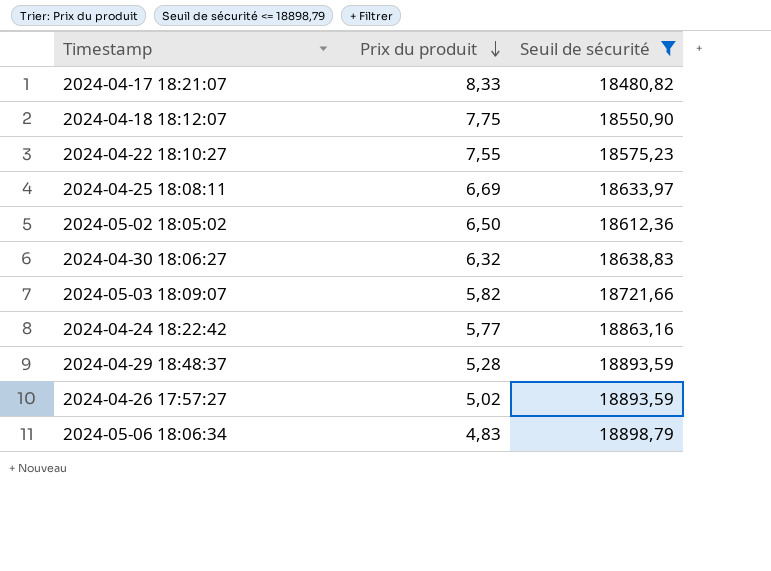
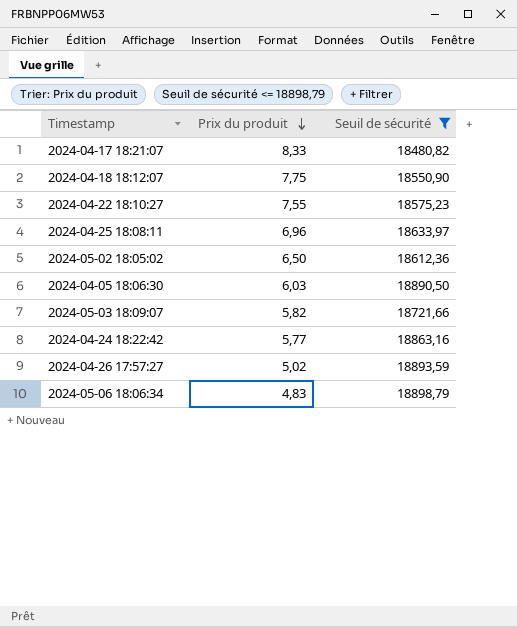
row 2024-04-30 18:06:27: 6,32 | 18638,83 -> none
row 2024-04-29 18:48:37: 5,28 | 18893,59 -> none
2024-04-25 18:08:11 | Prix du produit: 6,69 -> 6,96
row 2024-04-05 18:06:30: none -> 6,03 | 18890,50

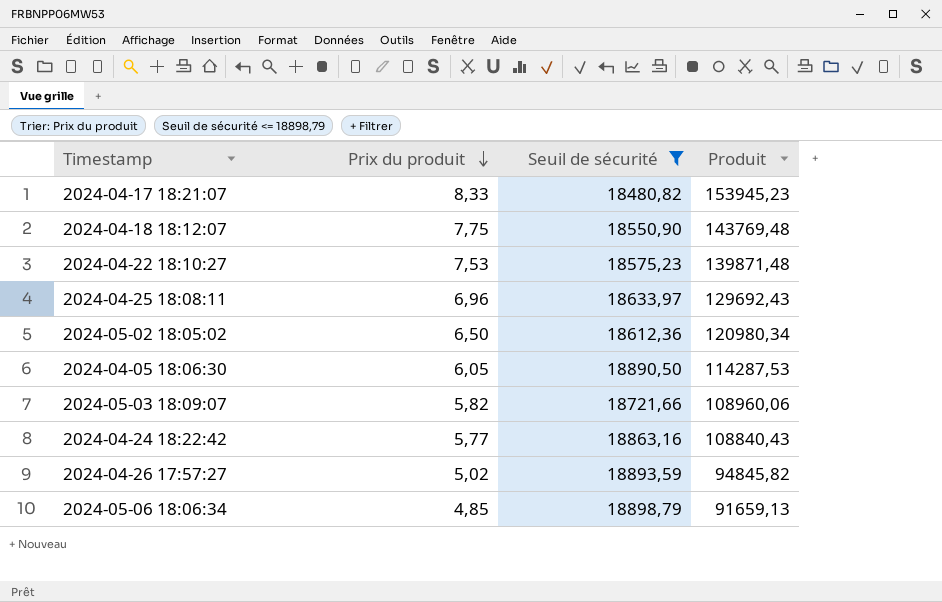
column Produit | formula: none -> [Prix du produit] * [Seuil de sécurité]
2024-04-22 18:10:27 | Prix du produit: 7,55 -> 7,53
2024-04-05 18:06:30 | Prix du produit: 6,03 -> 6,05
2024-05-06 18:06:34 | Prix du produit: 4,83 -> 4,85

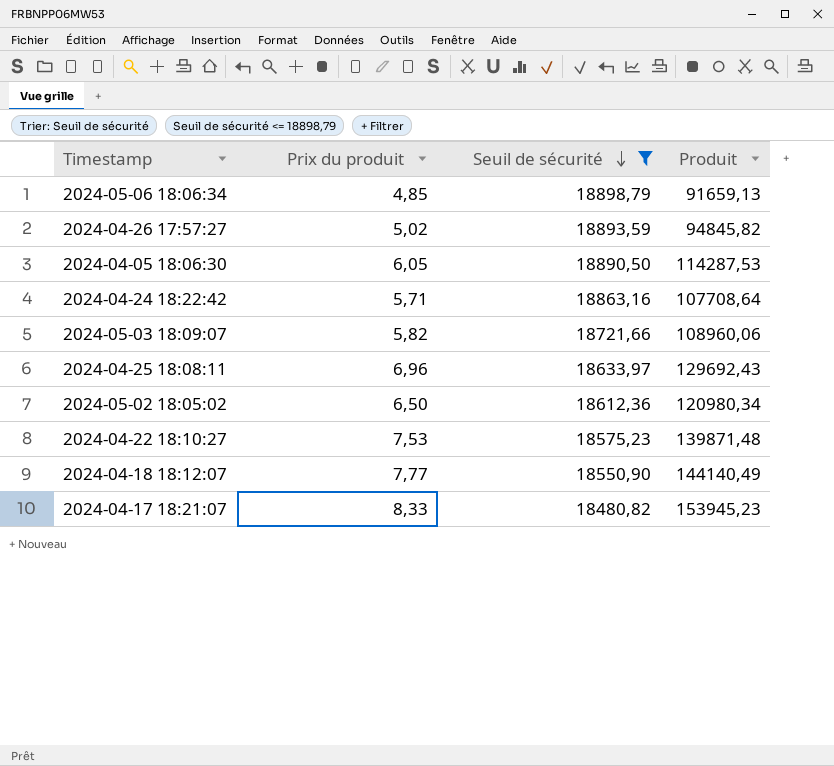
row order: Prix du produit descending -> Seuil de sécurité descending
2024-04-24 18:22:42 | Prix du produit: 5,77 -> 5,71
2024-04-24 18:22:42 | Produit: 108840,43 -> 107708,64
2024-04-18 18:12:07 | Prix du produit: 7,75 -> 7,77
2024-04-18 18:12:07 | Produit: 143769,48 -> 144140,49

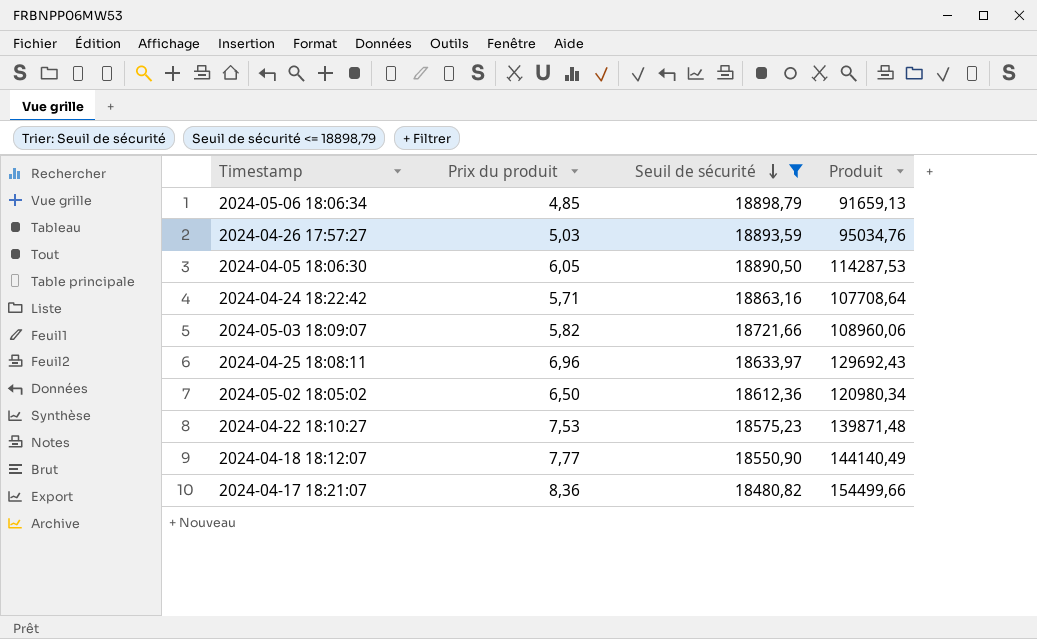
2024-04-26 17:57:27 | Prix du produit: 5,02 -> 5,03
2024-04-26 17:57:27 | Produit: 94845,82 -> 95034,76
2024-04-17 18:21:07 | Prix du produit: 8,33 -> 8,36
2024-04-17 18:21:07 | Produit: 153945,23 -> 154499,66

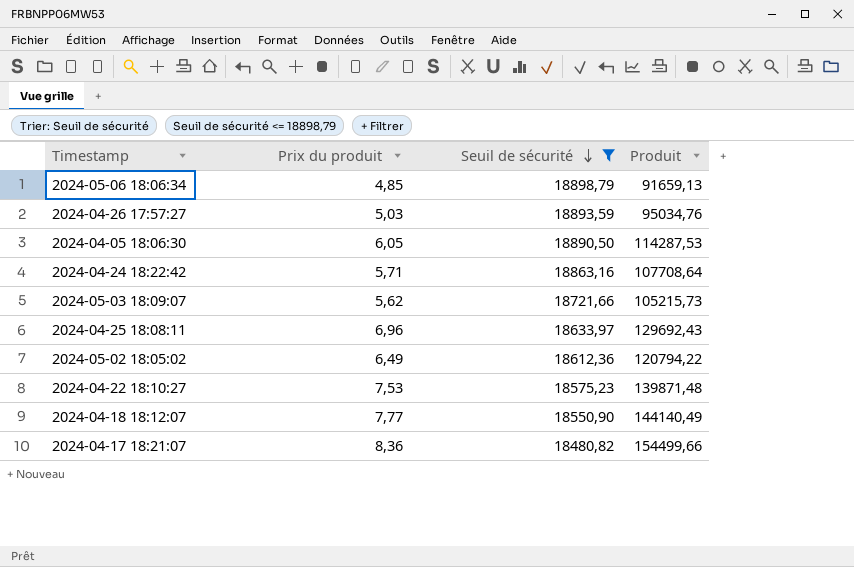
2024-05-03 18:09:07 | Prix du produit: 5,82 -> 5,62
2024-05-03 18:09:07 | Produit: 108960,06 -> 105215,73
2024-05-02 18:05:02 | Prix du produit: 6,50 -> 6,49
2024-05-02 18:05:02 | Produit: 120980,34 -> 120794,22

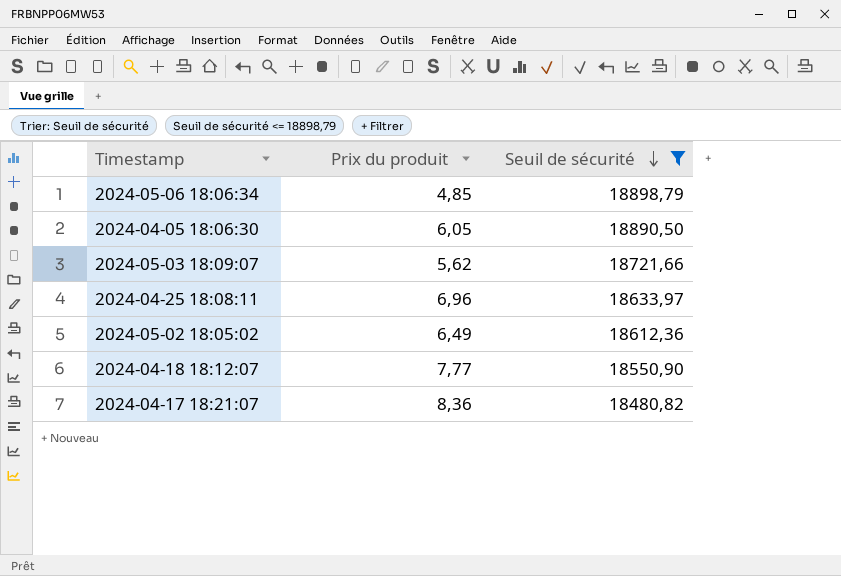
column Produit | formula: [Prix du produit] * [Seuil de sécurité] -> none
row 2024-04-26 17:57:27: 5,03 | 18893,59 | 95034,76 -> none
row 2024-04-24 18:22:42: 5,71 | 18863,16 | 107708,64 -> none
row 2024-04-22 18:10:27: 7,53 | 18575,23 | 139871,48 -> none

